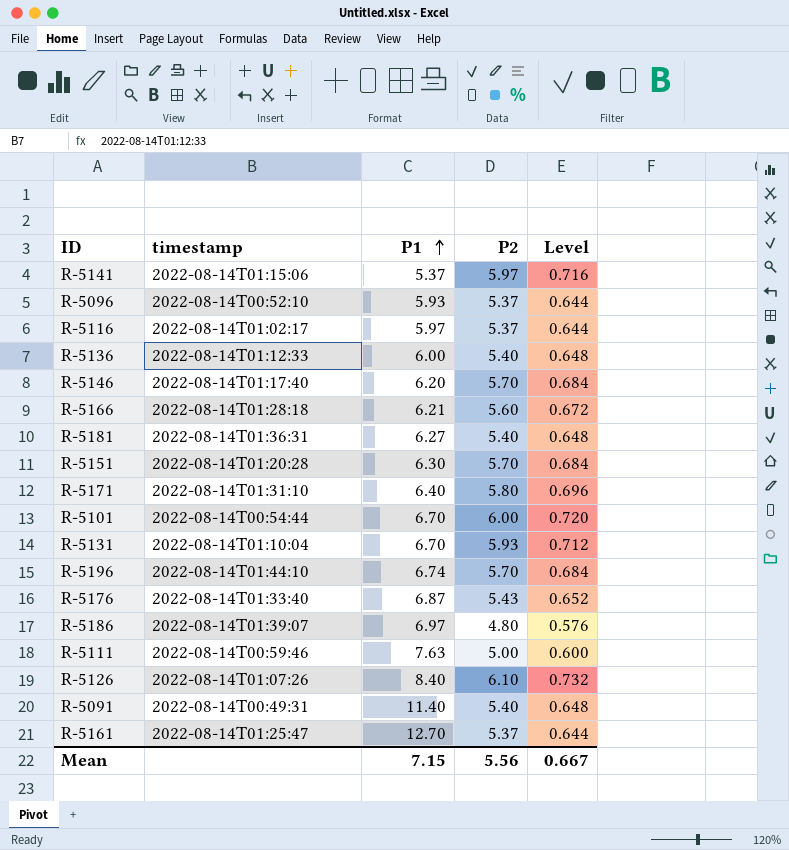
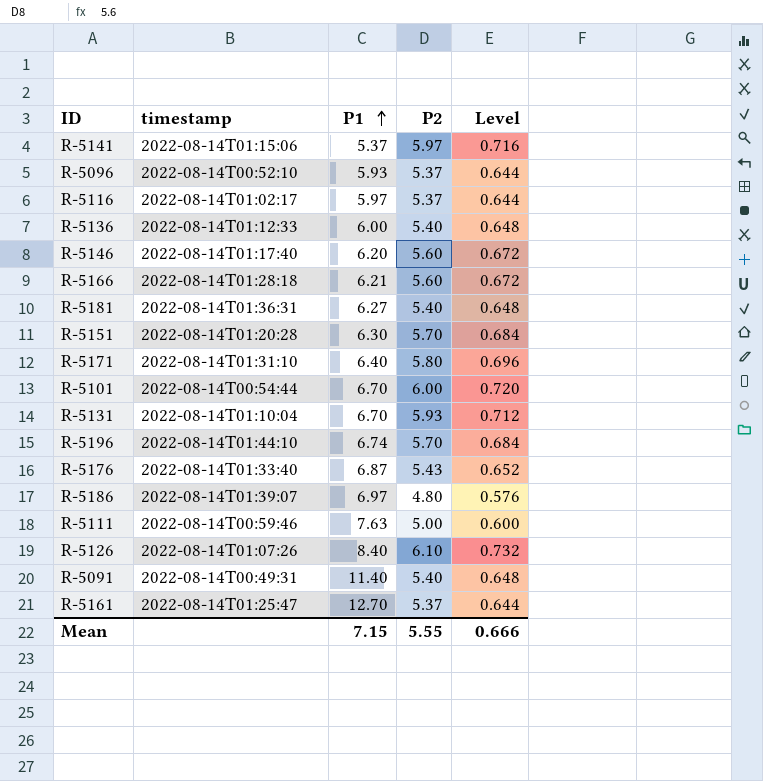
R-5146 | P2: 5.70 -> 5.60
R-5146 | Level: 0.684 -> 0.672
Mean | P2: 5.56 -> 5.55
Mean | Level: 0.667 -> 0.666

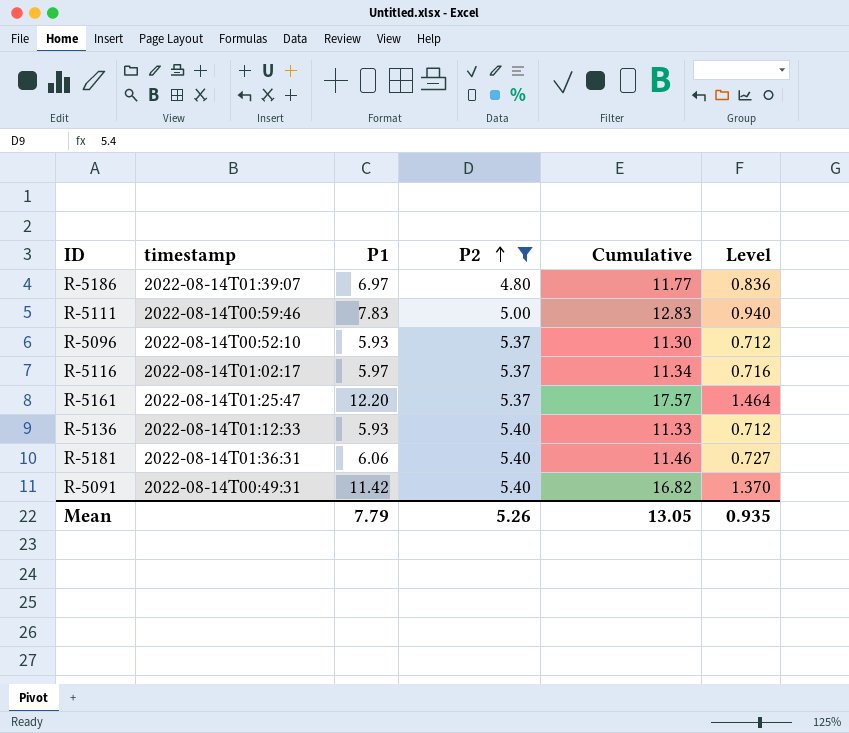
filter: none -> P2 <= 5.40
row order: P1 ascending -> P2 ascending
column Cumulative | formula: none -> [P1] + [P2]
column Level | formula: [P2] * 0.12 -> [P1] * 0.12
R-5111 | P1: 7.63 -> 7.83
R-5161 | P1: 12.70 -> 12.20
R-5136 | P1: 6.00 -> 5.93
R-5181 | P1: 6.27 -> 6.06
R-5091 | P1: 11.40 -> 11.42
Mean | P1: 7.15 -> 7.79
Mean | P2: 5.55 -> 5.26
Mean | Level: 0.666 -> 0.935

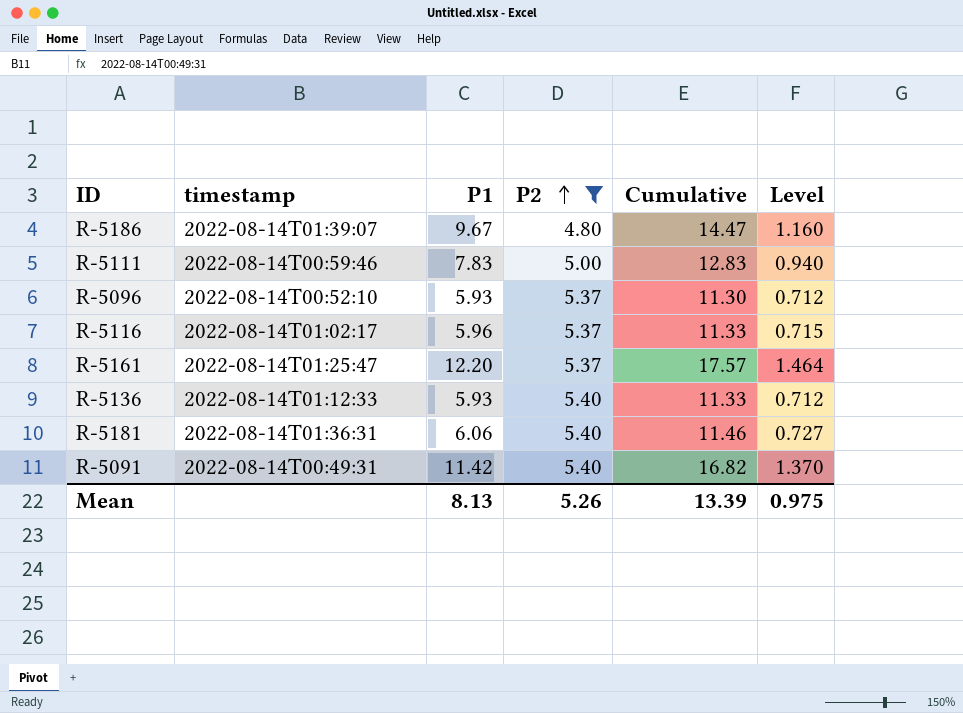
R-5186 | P1: 6.97 -> 9.67
R-5186 | Cumulative: 11.77 -> 14.47
R-5186 | Level: 0.836 -> 1.160
R-5116 | P1: 5.97 -> 5.96
R-5116 | Cumulative: 11.34 -> 11.33
R-5116 | Level: 0.716 -> 0.715
Mean | P1: 7.79 -> 8.13
Mean | Cumulative: 13.05 -> 13.39
Mean | Level: 0.935 -> 0.975

